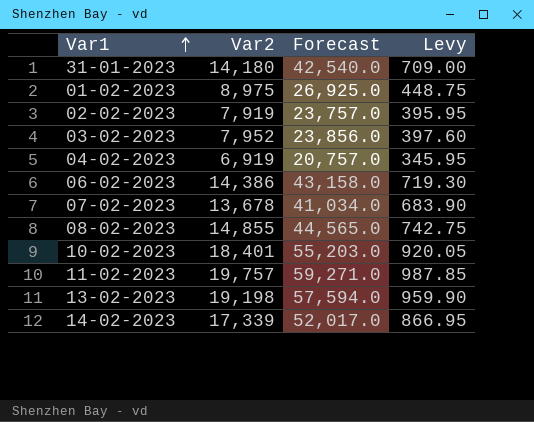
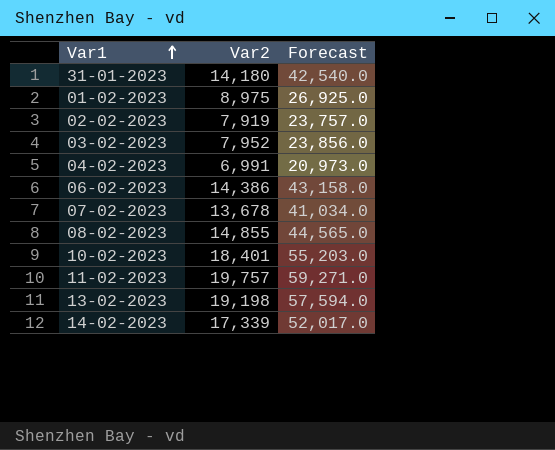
column Levy | formula: [Var2] * 0.05 -> none
04-02-2023 | Var2: 6,919 -> 6,991
04-02-2023 | Forecast: 20,757.0 -> 20,973.0

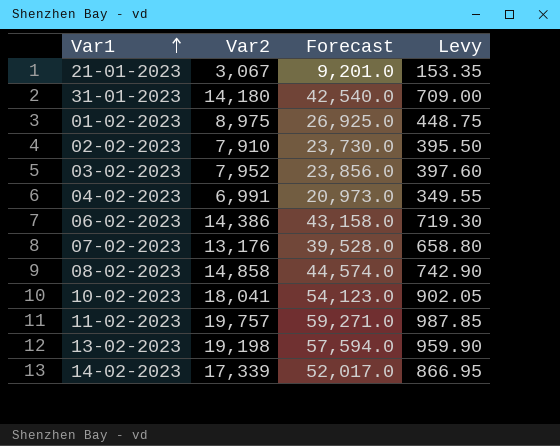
column Levy | formula: none -> [Var2] * 0.05
row 21-01-2023: none -> 3,067 | 9,201.0 | 153.35
02-02-2023 | Var2: 7,919 -> 7,910
02-02-2023 | Forecast: 23,757.0 -> 23,730.0
07-02-2023 | Var2: 13,678 -> 13,176
07-02-2023 | Forecast: 41,034.0 -> 39,528.0
08-02-2023 | Var2: 14,855 -> 14,858
08-02-2023 | Forecast: 44,565.0 -> 44,574.0
10-02-2023 | Var2: 18,401 -> 18,041
10-02-2023 | Forecast: 55,203.0 -> 54,123.0

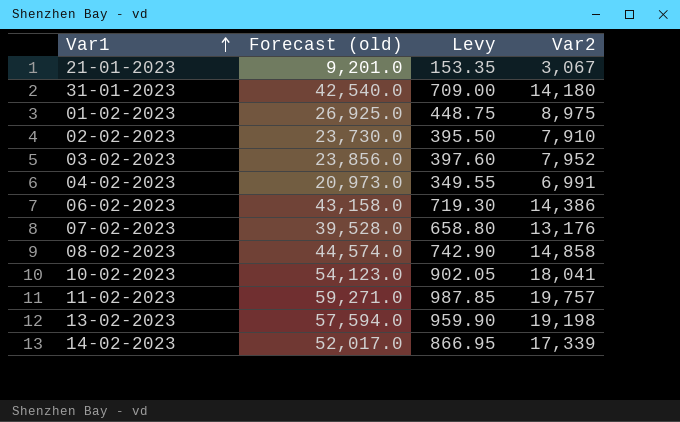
column name: Forecast -> Forecast (old)
column Var2 | position: 2 -> 4

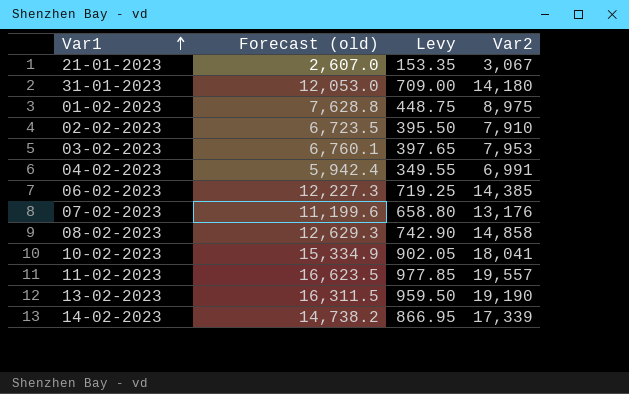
column Forecast (old) | formula: [Var2] * 3 -> [Var2] * 0.85
03-02-2023 | Levy: 397.60 -> 397.65
03-02-2023 | Var2: 7,952 -> 7,953
06-02-2023 | Levy: 719.30 -> 719.25
06-02-2023 | Var2: 14,386 -> 14,385
11-02-2023 | Levy: 987.85 -> 977.85
11-02-2023 | Var2: 19,757 -> 19,557
13-02-2023 | Levy: 959.90 -> 959.50
13-02-2023 | Var2: 19,198 -> 19,190

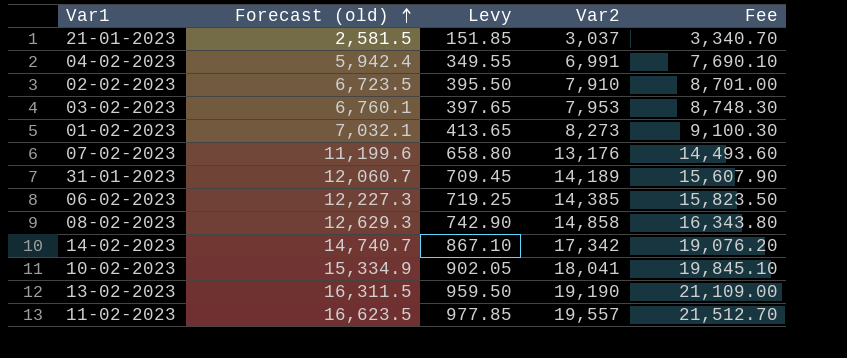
row order: Var1 ascending -> Forecast (old) ascending
column Fee | formula: none -> [Var2] * 1.1
21-01-2023 | Forecast (old): 2,607.0 -> 2,581.5
21-01-2023 | Levy: 153.35 -> 151.85
21-01-2023 | Var2: 3,067 -> 3,037
01-02-2023 | Forecast (old): 7,628.8 -> 7,032.1
01-02-2023 | Levy: 448.75 -> 413.65
01-02-2023 | Var2: 8,975 -> 8,273
31-01-2023 | Forecast (old): 12,053.0 -> 12,060.7
31-01-2023 | Levy: 709.00 -> 709.45
31-01-2023 | Var2: 14,180 -> 14,189
14-02-2023 | Forecast (old): 14,738.2 -> 14,740.7
14-02-2023 | Levy: 866.95 -> 867.10
14-02-2023 | Var2: 17,339 -> 17,342

